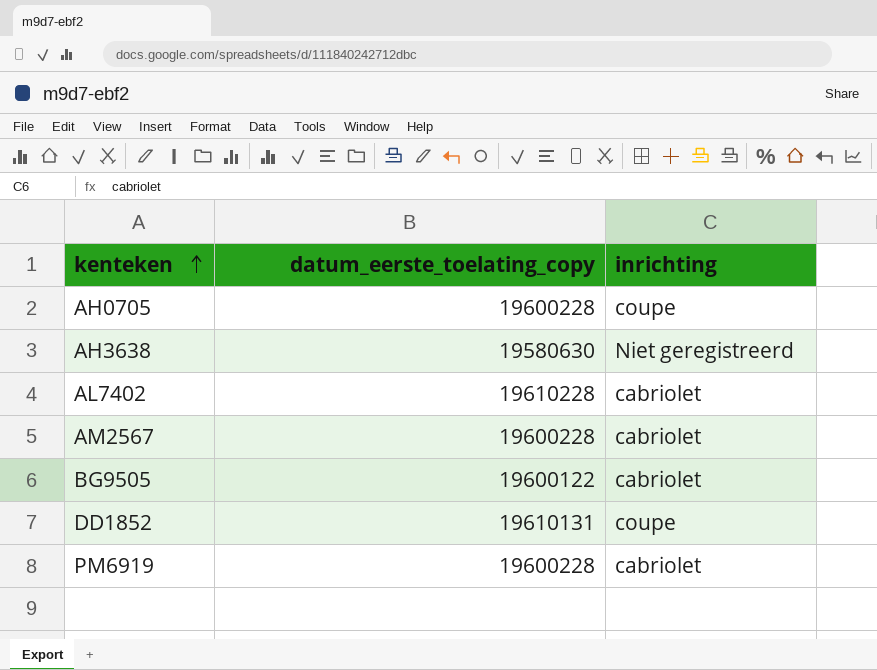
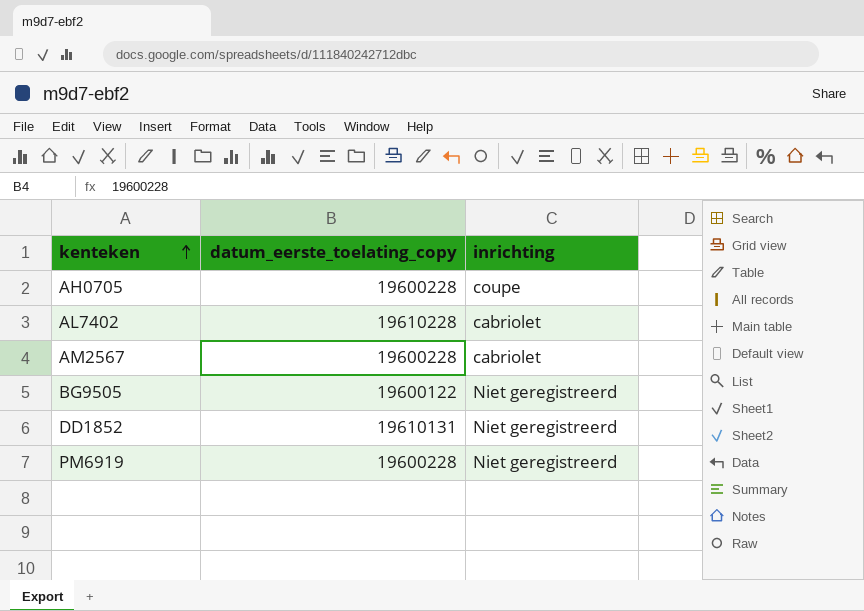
row AH3638: 19580630 | Niet geregistreerd -> none
BG9505 | inrichting: cabriolet -> Niet geregistreerd
DD1852 | inrichting: coupe -> Niet geregistreerd
PM6919 | inrichting: cabriolet -> Niet geregistreerd

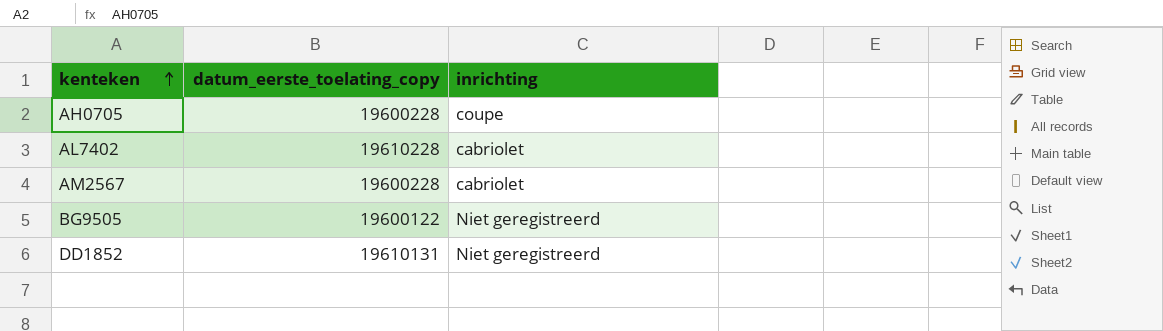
row PM6919: 19600228 | Niet geregistreerd -> none

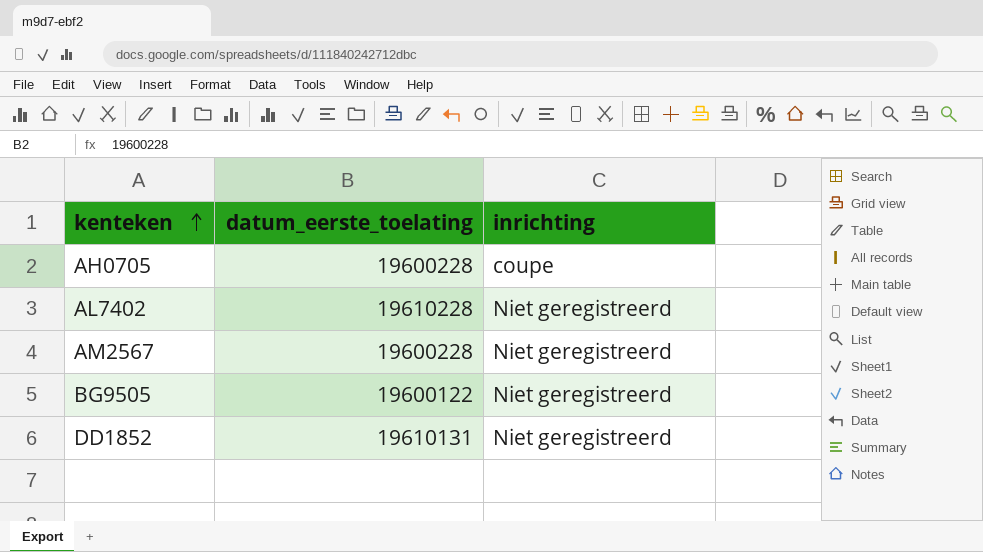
column name: datum_eerste_toelating_copy -> datum_eerste_toelating
AL7402 | inrichting: cabriolet -> Niet geregistreerd
AM2567 | inrichting: cabriolet -> Niet geregistreerd

